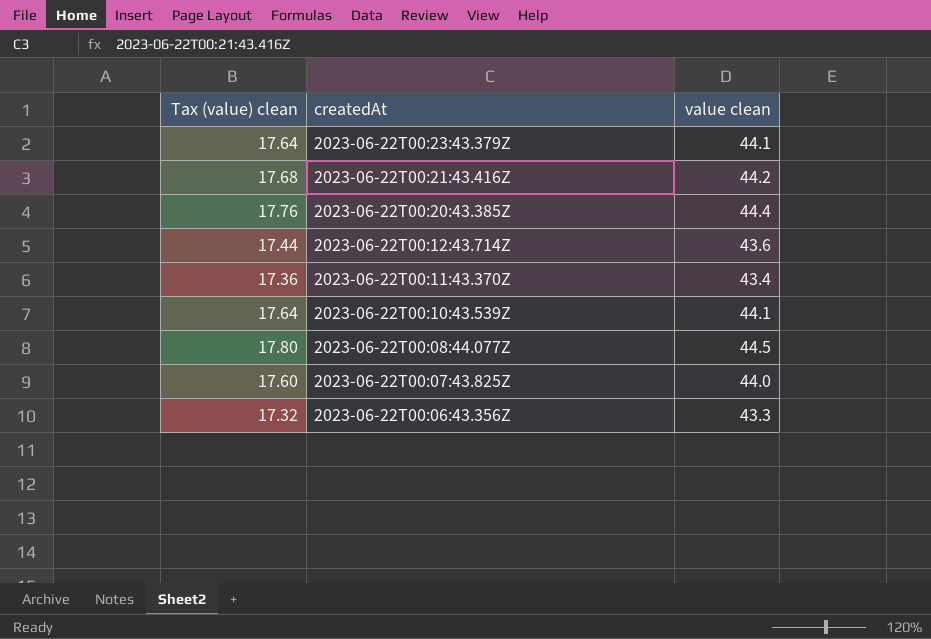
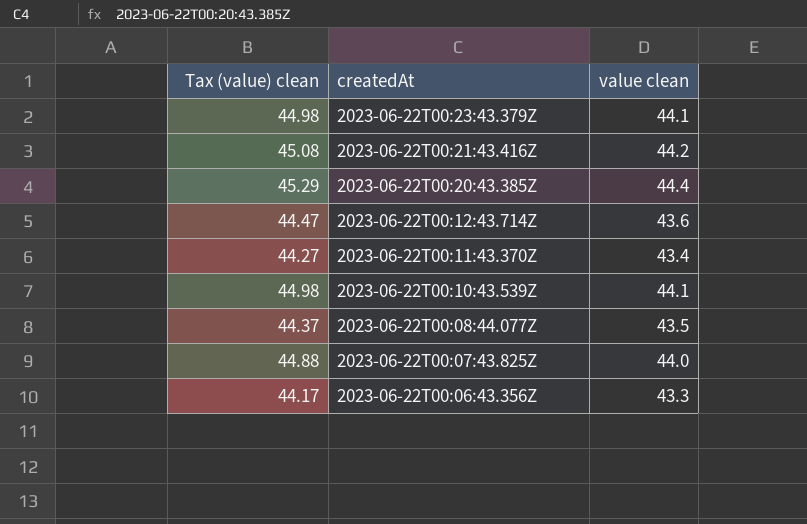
column Tax (value) clean | formula: [value clean] * 0.4 -> [value clean] * 1.02
2023-06-22T00:08:44.077Z | value clean: 44.5 -> 43.5

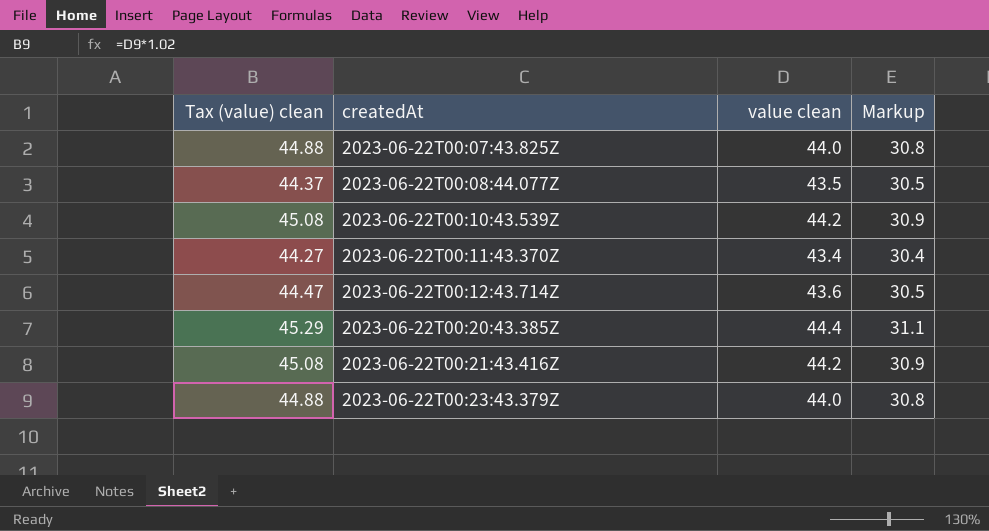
row order: createdAt descending -> createdAt ascending
column Markup | formula: none -> [value clean] * 0.7
row 2023-06-22T00:06:43.356Z: 44.17 | 43.3 -> none
2023-06-22T00:10:43.539Z | Tax (value) clean: 44.98 -> 45.08
2023-06-22T00:10:43.539Z | value clean: 44.1 -> 44.2
2023-06-22T00:23:43.379Z | Tax (value) clean: 44.98 -> 44.88
2023-06-22T00:23:43.379Z | value clean: 44.1 -> 44.0

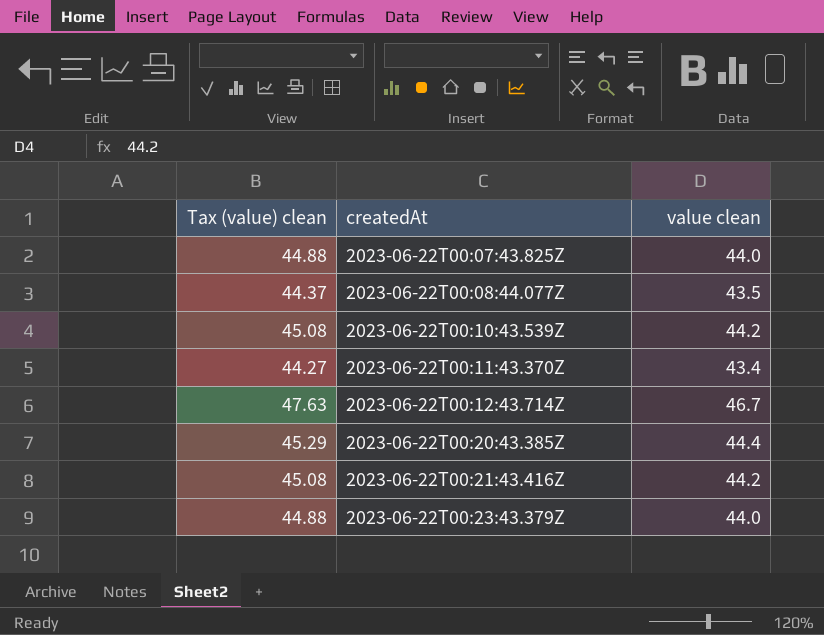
column Markup | formula: [value clean] * 0.7 -> none
2023-06-22T00:12:43.714Z | Tax (value) clean: 44.47 -> 47.63
2023-06-22T00:12:43.714Z | value clean: 43.6 -> 46.7

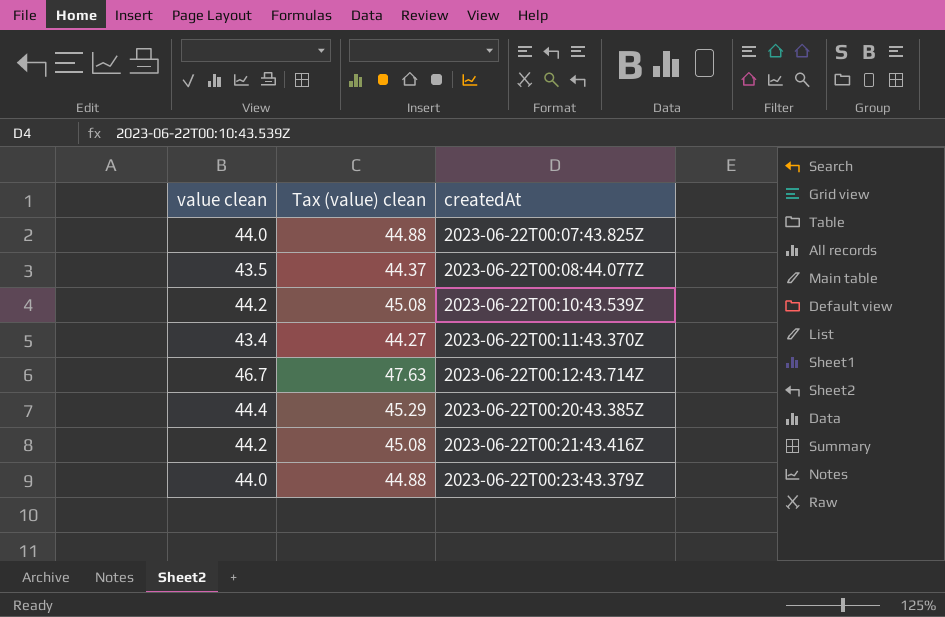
column value clean | position: 3 -> 1

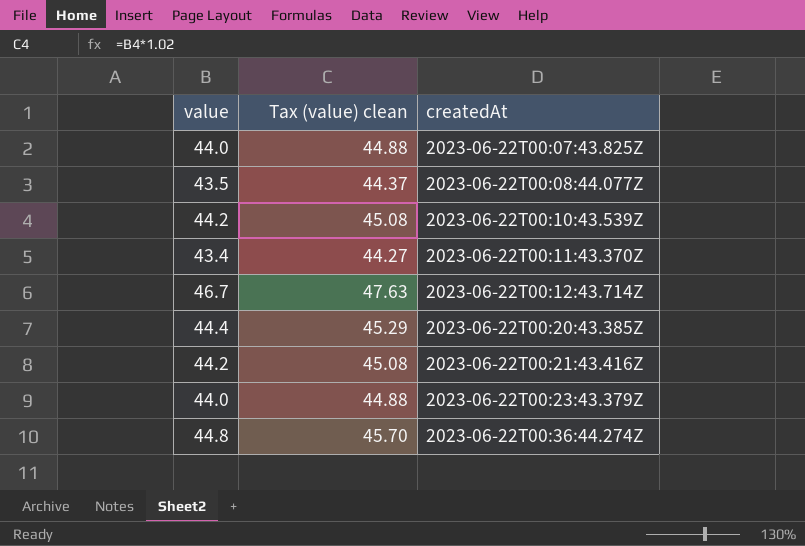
column name: value clean -> value
row 2023-06-22T00:36:44.274Z: none -> 44.8 | 45.70

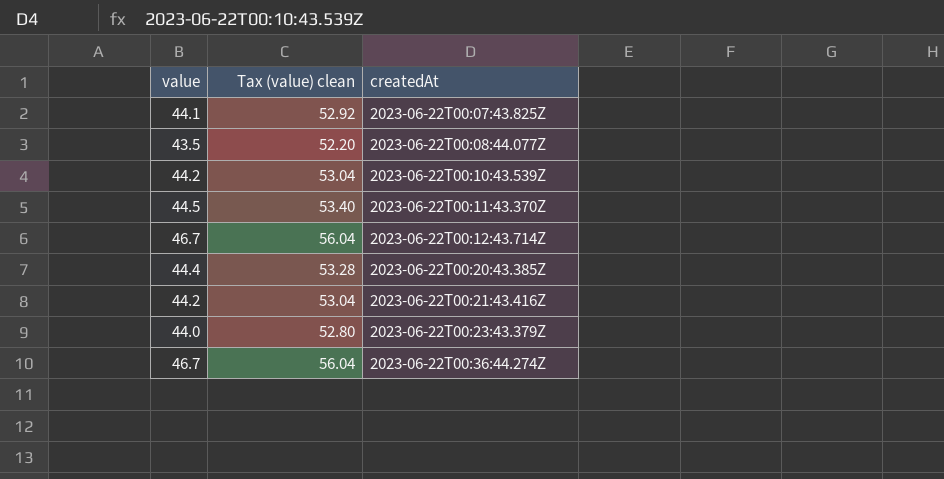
column Tax (value) clean | formula: [value] * 1.02 -> [value] * 1.2
2023-06-22T00:07:43.825Z | value: 44.0 -> 44.1
2023-06-22T00:11:43.370Z | value: 43.4 -> 44.5
2023-06-22T00:36:44.274Z | value: 44.8 -> 46.7

